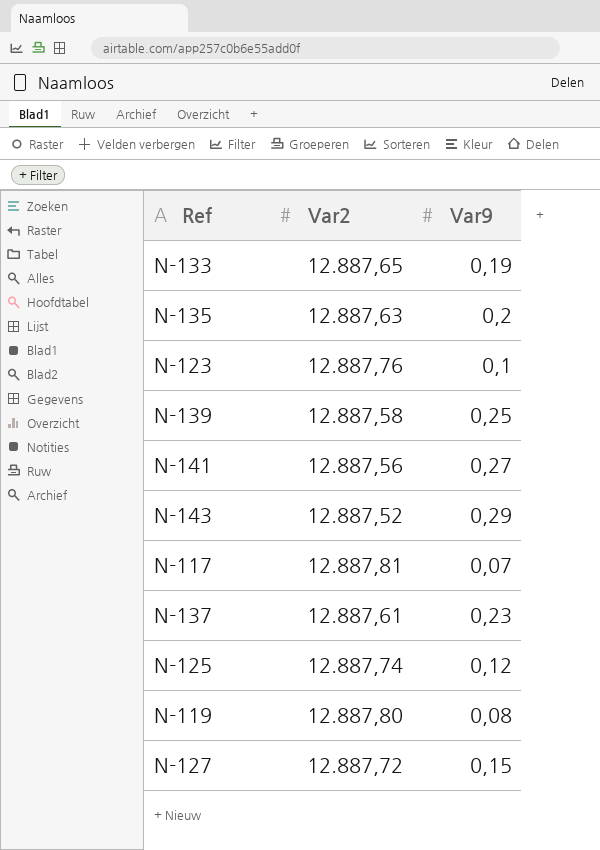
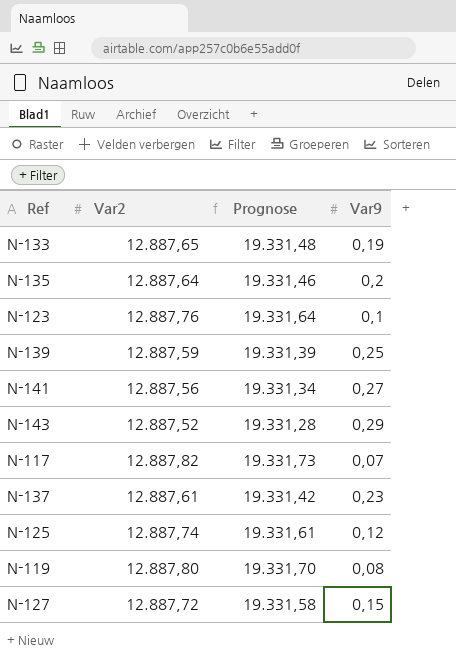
column Prognose | formula: none -> [Var2] * 1,5
N-135 | Var2: 12.887,63 -> 12.887,64
N-139 | Var2: 12.887,58 -> 12.887,59
N-117 | Var2: 12.887,81 -> 12.887,82

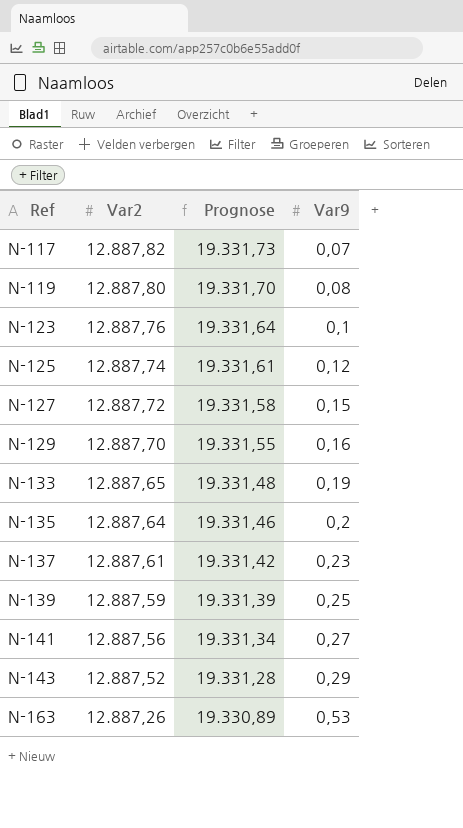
row order: none -> Ref ascending
row N-129: none -> 12.887,70 | 19.331,55 | 0,16
row N-163: none -> 12.887,26 | 19.330,89 | 0,53

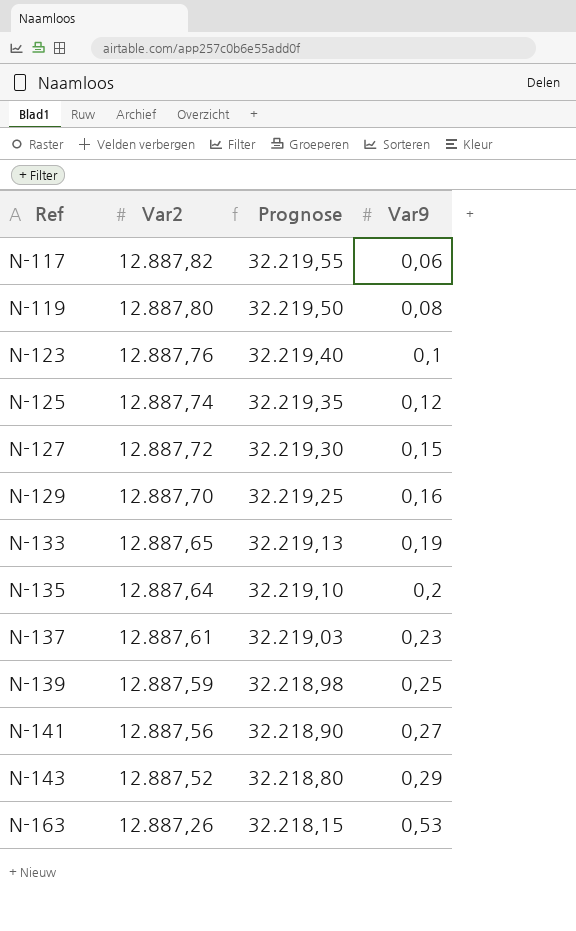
column Prognose | formula: [Var2] * 1,5 -> [Var2] * 2,5
N-117 | Var9: 0,07 -> 0,06

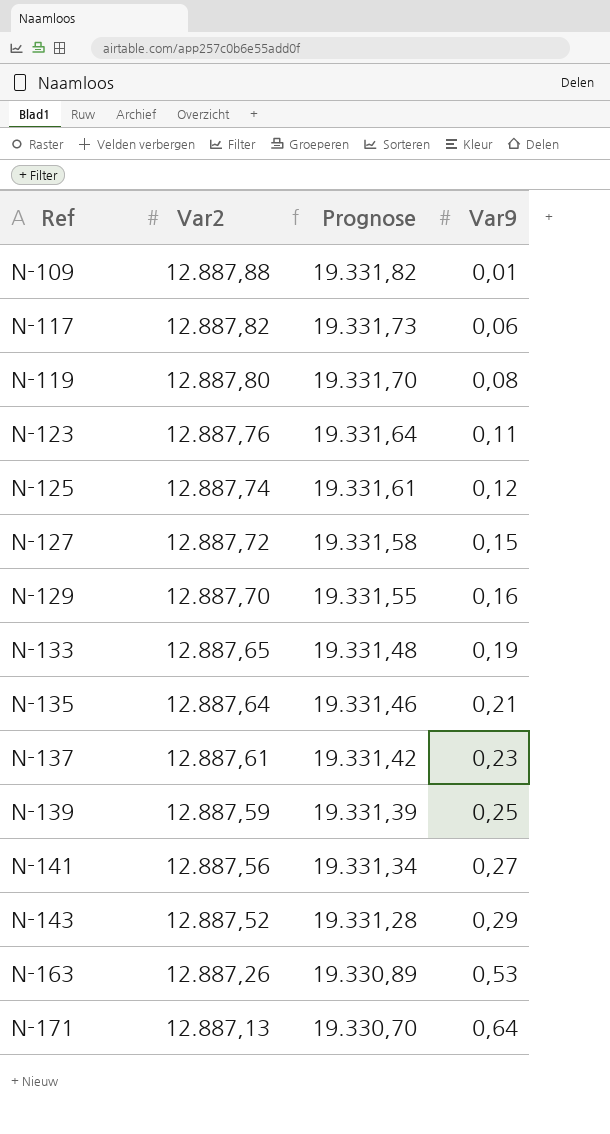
column Prognose | formula: [Var2] * 2,5 -> [Var2] * 1,5
row N-109: none -> 12.887,88 | 19.331,82 | 0,01
N-123 | Var9: 0,1 -> 0,11
N-135 | Var9: 0,2 -> 0,21
row N-171: none -> 12.887,13 | 19.330,70 | 0,64

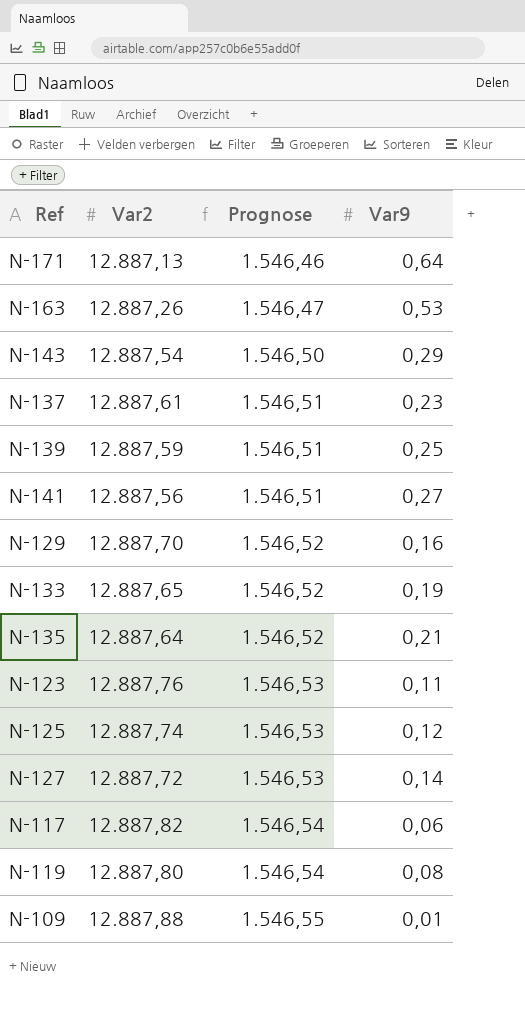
row order: Ref ascending -> Prognose ascending
column Prognose | formula: [Var2] * 1,5 -> [Var2] * 0,12
N-143 | Var2: 12.887,52 -> 12.887,54
N-127 | Var9: 0,15 -> 0,14

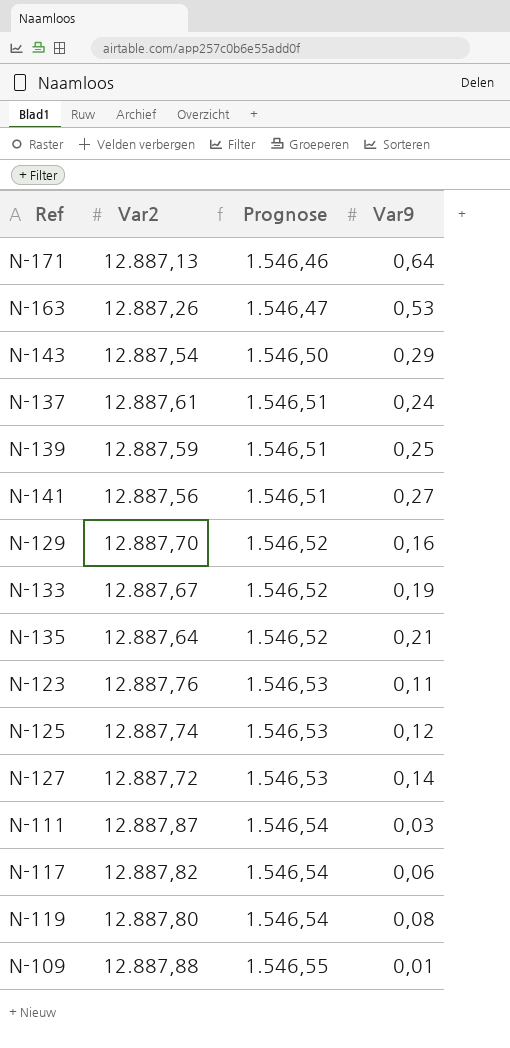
N-137 | Var9: 0,23 -> 0,24
N-133 | Var2: 12.887,65 -> 12.887,67
row N-111: none -> 12.887,87 | 1.546,54 | 0,03

